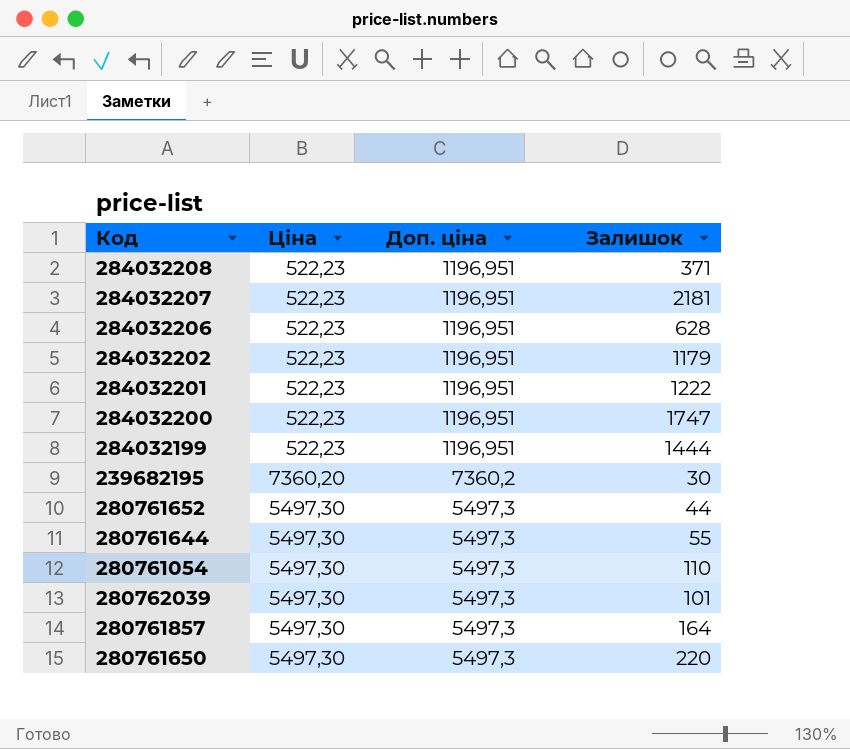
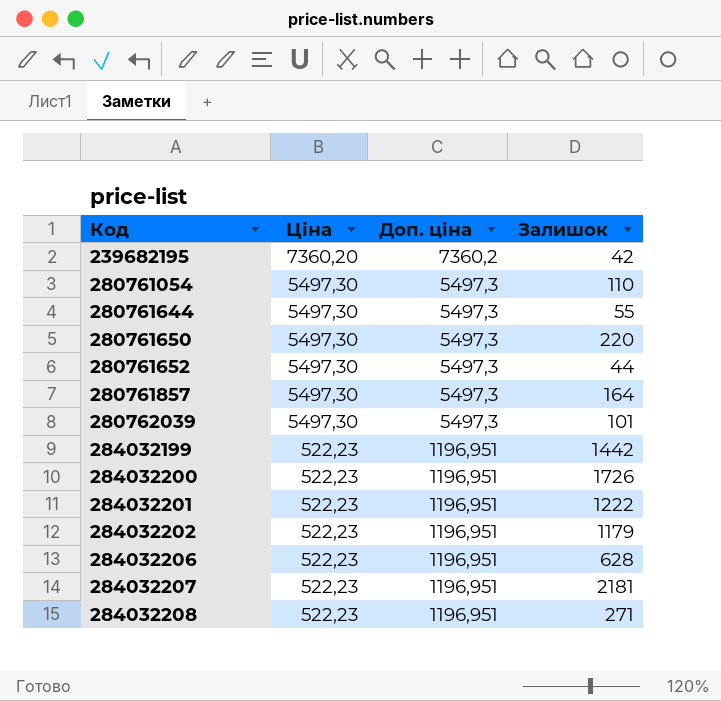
row order: none -> Код ascending
239682195 | Залишок: 30 -> 42
284032199 | Залишок: 1444 -> 1442
284032200 | Залишок: 1747 -> 1726
284032208 | Залишок: 371 -> 271

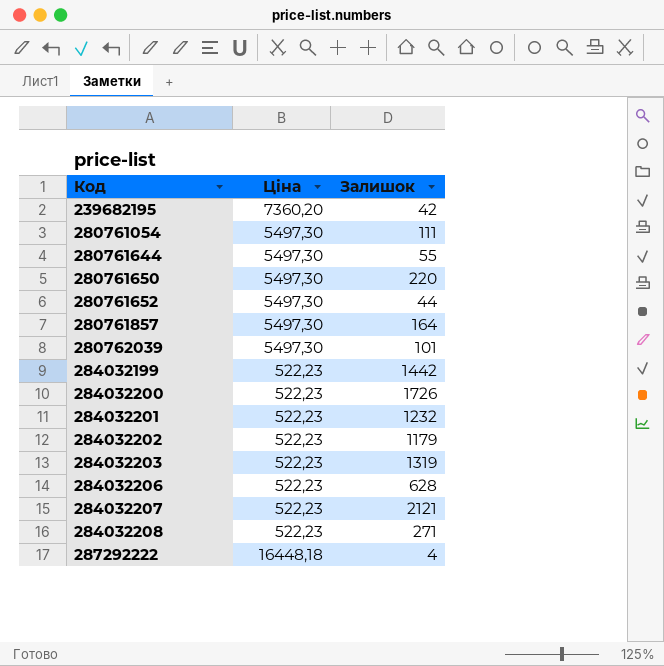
column Доп. ціна | position: 3 -> none
280761054 | Залишок: 110 -> 111
284032201 | Залишок: 1222 -> 1232
row 284032203: none -> 522,23 | 1319
284032207 | Залишок: 2181 -> 2121
row 287292222: none -> 16448,18 | 4

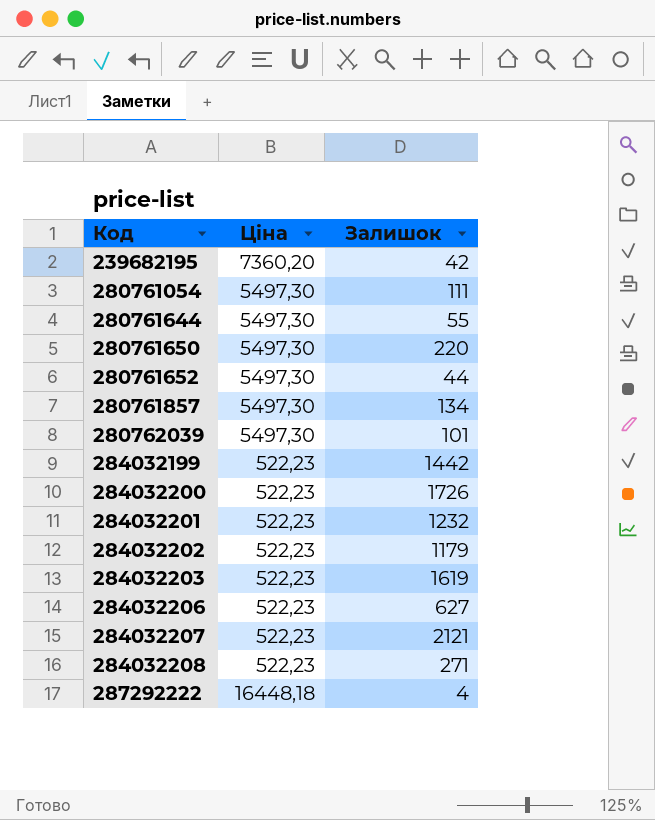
280761857 | Залишок: 164 -> 134
284032203 | Залишок: 1319 -> 1619
284032206 | Залишок: 628 -> 627

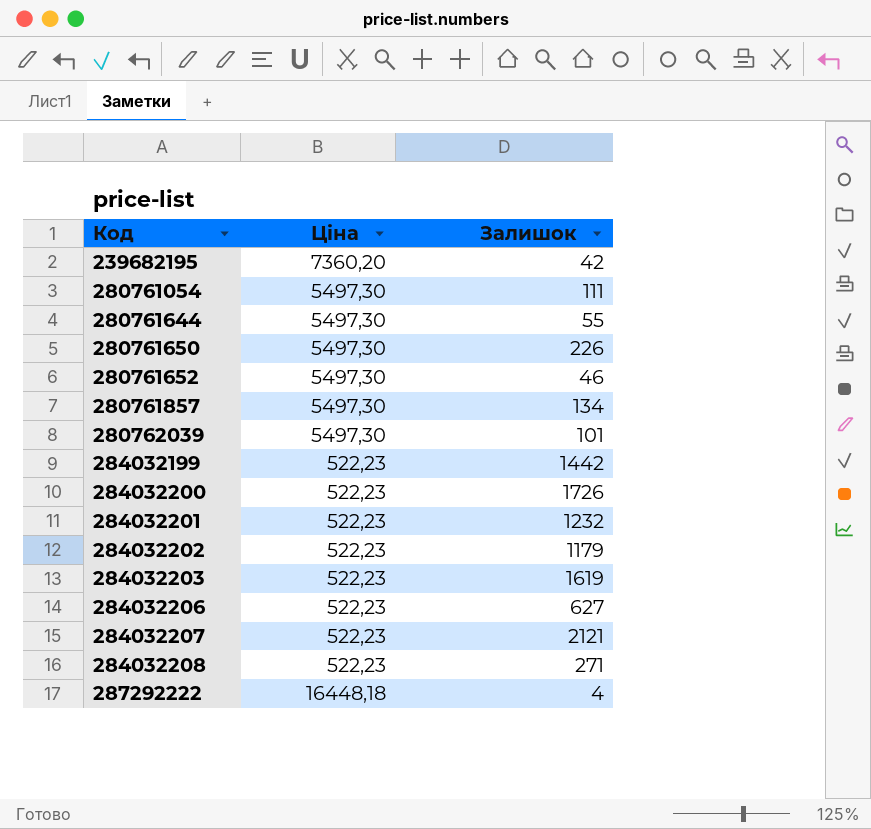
280761650 | Залишок: 220 -> 226
280761652 | Залишок: 44 -> 46

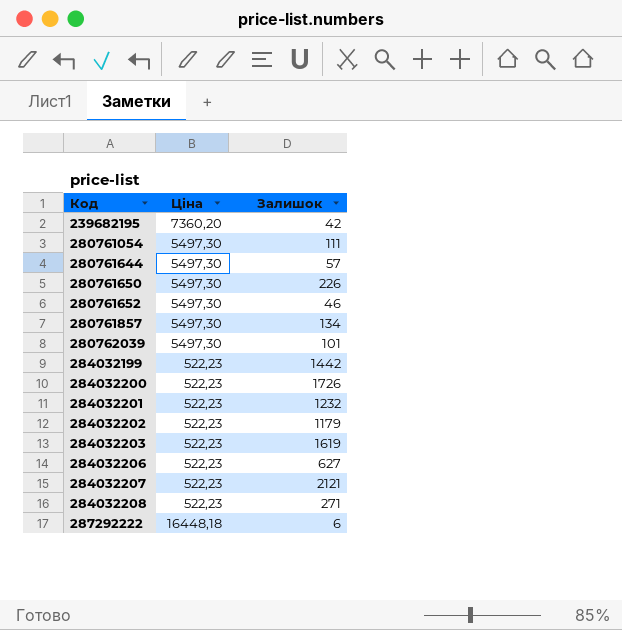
280761644 | Залишок: 55 -> 57
287292222 | Залишок: 4 -> 6

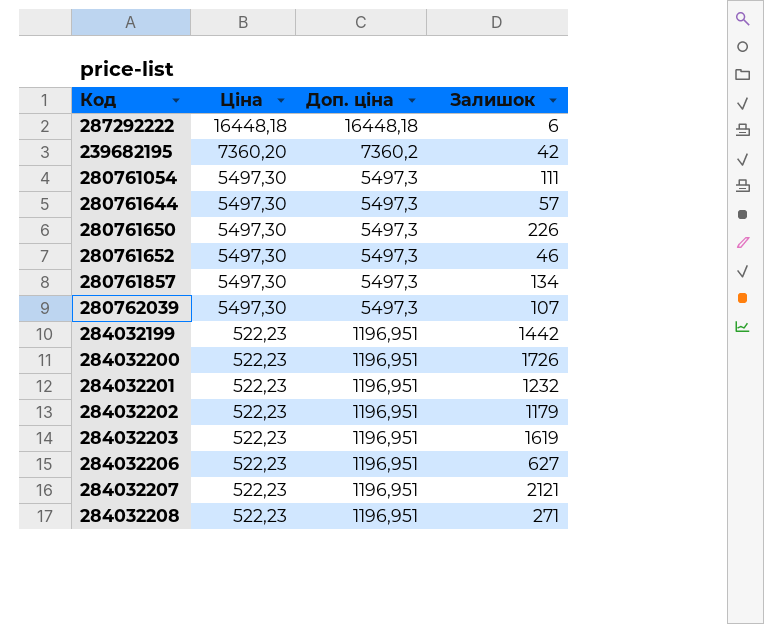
row order: Код ascending -> Ціна descending
column Доп. ціна | position: none -> 3
280762039 | Залишок: 101 -> 107

